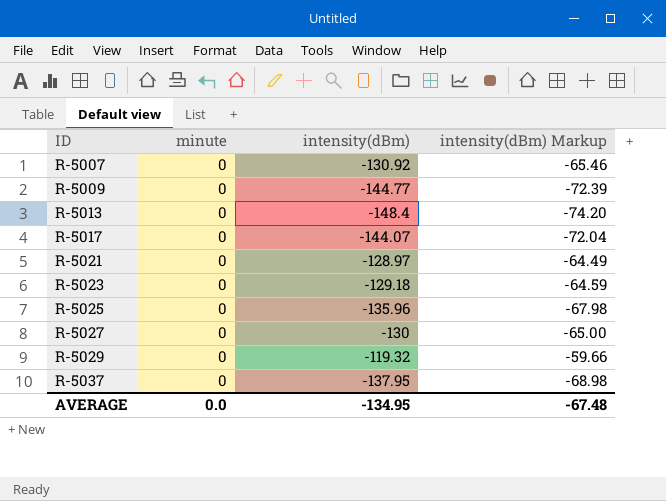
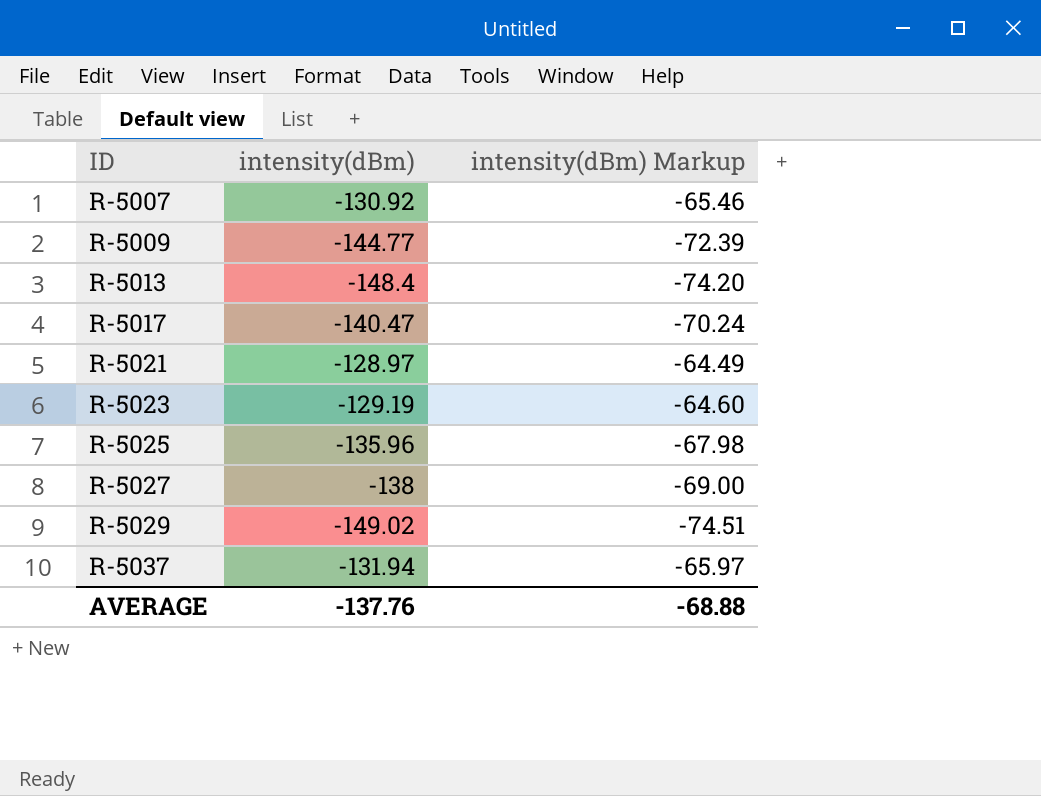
column minute | position: 2 -> none
R-5017 | intensity(dBm): -144.07 -> -140.47
R-5017 | intensity(dBm) Markup: -72.04 -> -70.24
R-5023 | intensity(dBm): -129.18 -> -129.19
R-5023 | intensity(dBm) Markup: -64.59 -> -64.60
R-5027 | intensity(dBm): -130 -> -138
R-5027 | intensity(dBm) Markup: -65.00 -> -69.00
R-5029 | intensity(dBm): -119.32 -> -149.02
R-5029 | intensity(dBm) Markup: -59.66 -> -74.51
R-5037 | intensity(dBm): -137.95 -> -131.94
R-5037 | intensity(dBm) Markup: -68.98 -> -65.97
AVERAGE | intensity(dBm): -134.95 -> -137.76
AVERAGE | intensity(dBm) Markup: -67.48 -> -68.88

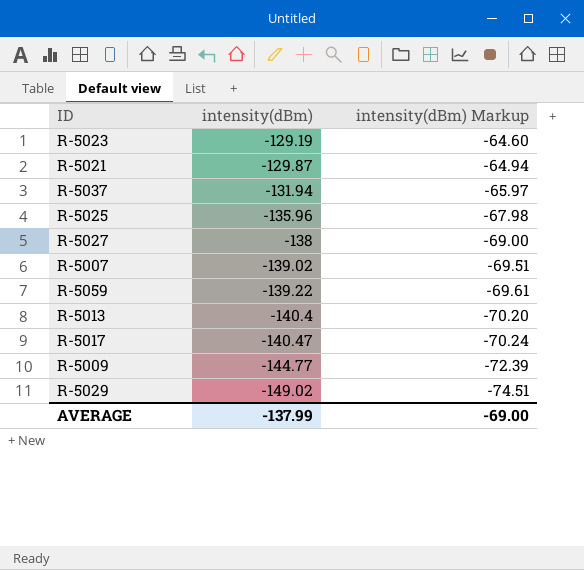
row order: ID ascending -> intensity(dBm) descending
R-5021 | intensity(dBm): -128.97 -> -129.87
R-5021 | intensity(dBm) Markup: -64.49 -> -64.94
R-5007 | intensity(dBm): -130.92 -> -139.02
R-5007 | intensity(dBm) Markup: -65.46 -> -69.51
row R-5059: none -> -139.22 | -69.61
R-5013 | intensity(dBm): -148.4 -> -140.4
R-5013 | intensity(dBm) Markup: -74.20 -> -70.20
AVERAGE | intensity(dBm): -137.76 -> -137.99
AVERAGE | intensity(dBm) Markup: -68.88 -> -69.00

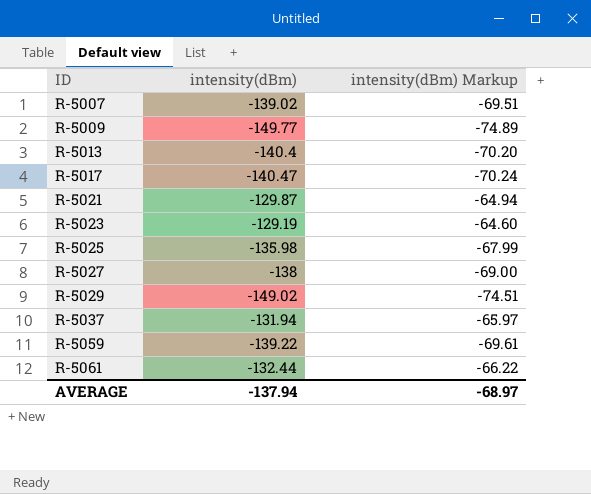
row order: intensity(dBm) descending -> ID ascending
R-5009 | intensity(dBm): -144.77 -> -149.77
R-5009 | intensity(dBm) Markup: -72.39 -> -74.89
R-5025 | intensity(dBm): -135.96 -> -135.98
R-5025 | intensity(dBm) Markup: -67.98 -> -67.99
row R-5061: none -> -132.44 | -66.22
AVERAGE | intensity(dBm): -137.99 -> -137.94
AVERAGE | intensity(dBm) Markup: -69.00 -> -68.97

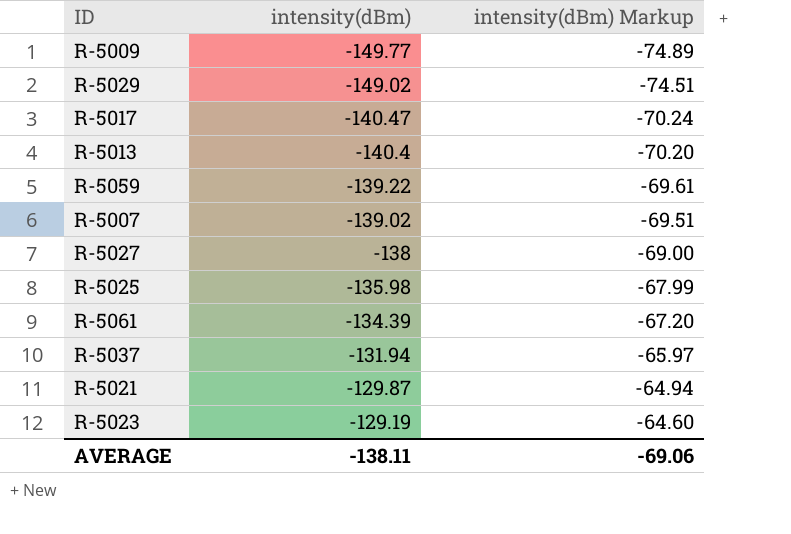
row order: ID ascending -> intensity(dBm) ascending
R-5061 | intensity(dBm): -132.44 -> -134.39
R-5061 | intensity(dBm) Markup: -66.22 -> -67.20
AVERAGE | intensity(dBm): -137.94 -> -138.11
AVERAGE | intensity(dBm) Markup: -68.97 -> -69.06

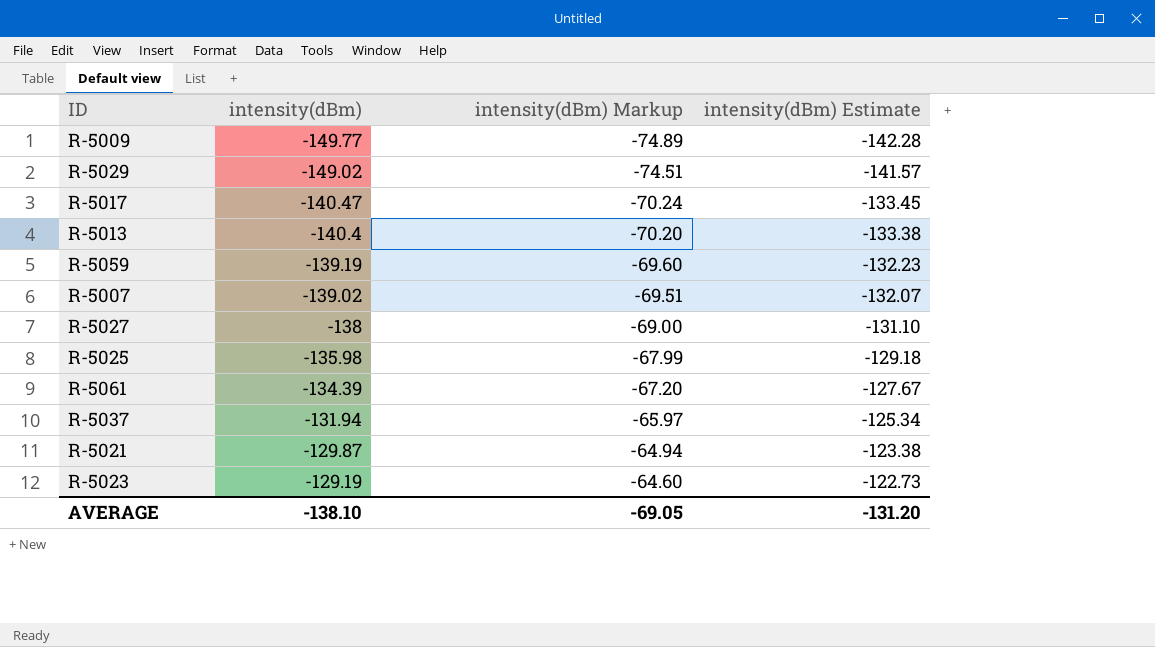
column intensity(dBm) Estimate | formula: none -> [intensity(dBm)] * 0.95
R-5059 | intensity(dBm): -139.22 -> -139.19
R-5059 | intensity(dBm) Markup: -69.61 -> -69.60
AVERAGE | intensity(dBm): -138.11 -> -138.10
AVERAGE | intensity(dBm) Markup: -69.06 -> -69.05

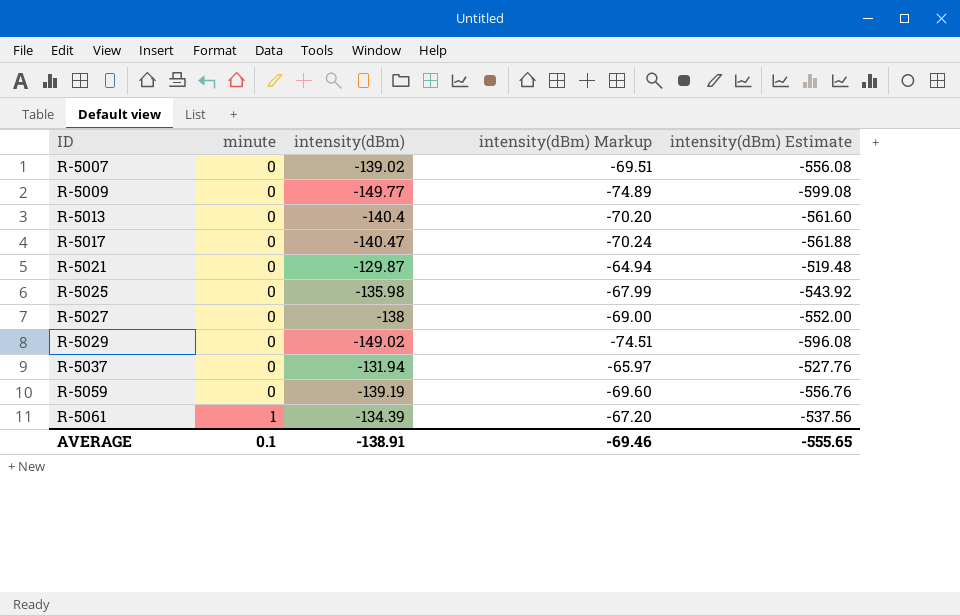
row order: intensity(dBm) ascending -> ID ascending
column minute | position: none -> 2
column intensity(dBm) Estimate | formula: [intensity(dBm)] * 0.95 -> [intensity(dBm)] * 4
row R-5023: -129.19 | -64.60 | -122.73 -> none
AVERAGE | intensity(dBm): -138.10 -> -138.91
AVERAGE | intensity(dBm) Markup: -69.05 -> -69.46
AVERAGE | intensity(dBm) Estimate: -131.20 -> -555.65

